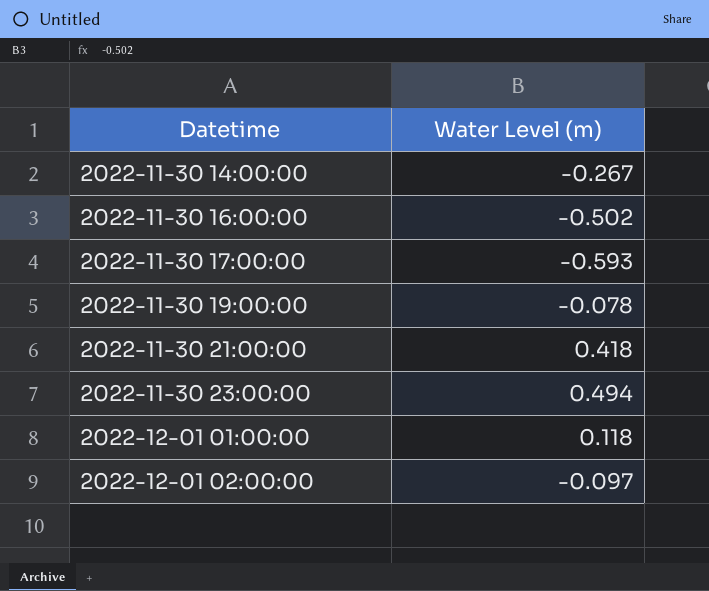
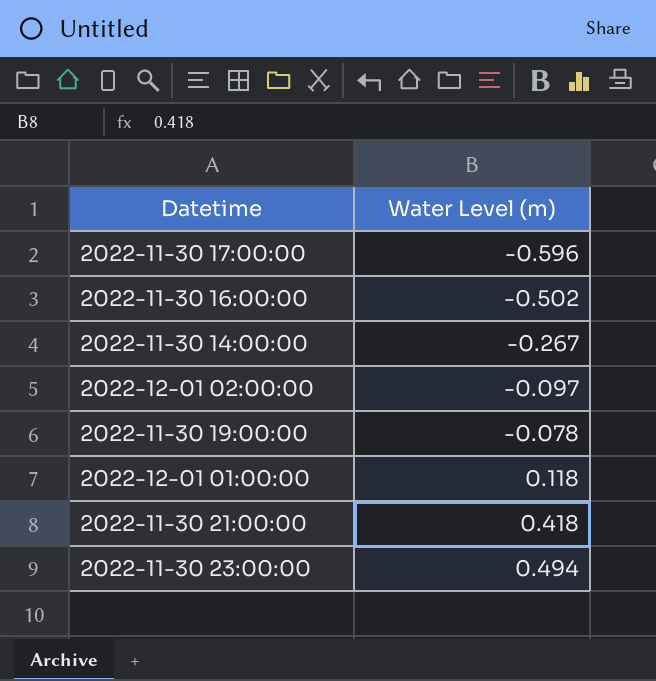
row order: Datetime ascending -> Water Level (m) ascending
2022-11-30 17:00:00 | Water Level (m): -0.593 -> -0.596

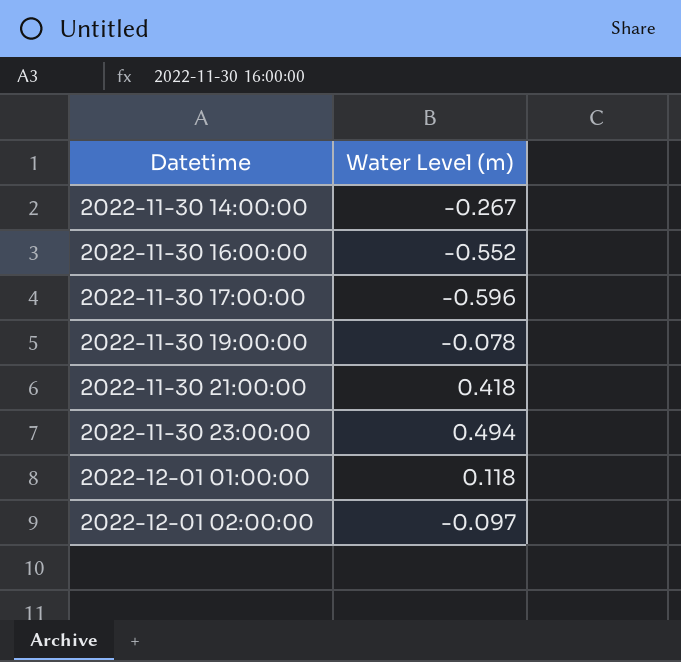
row order: Water Level (m) ascending -> Datetime ascending
2022-11-30 16:00:00 | Water Level (m): -0.502 -> -0.552

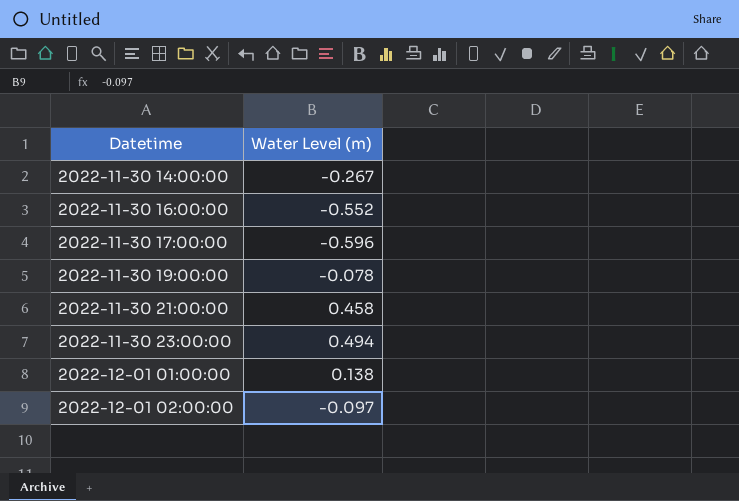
2022-11-30 21:00:00 | Water Level (m): 0.418 -> 0.458
2022-12-01 01:00:00 | Water Level (m): 0.118 -> 0.138

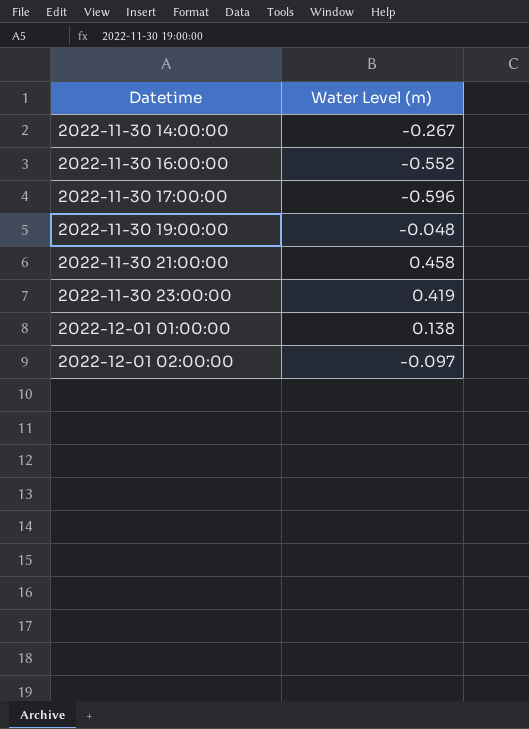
2022-11-30 19:00:00 | Water Level (m): -0.078 -> -0.048
2022-11-30 23:00:00 | Water Level (m): 0.494 -> 0.419

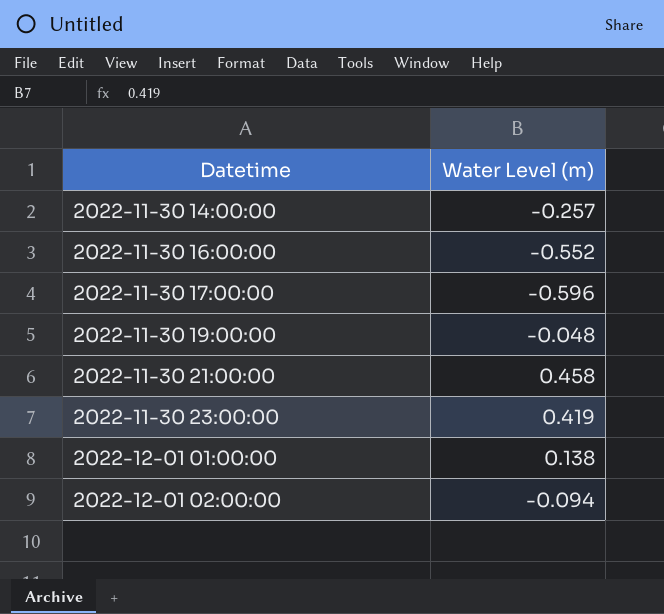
2022-11-30 14:00:00 | Water Level (m): -0.267 -> -0.257
2022-12-01 02:00:00 | Water Level (m): -0.097 -> -0.094

